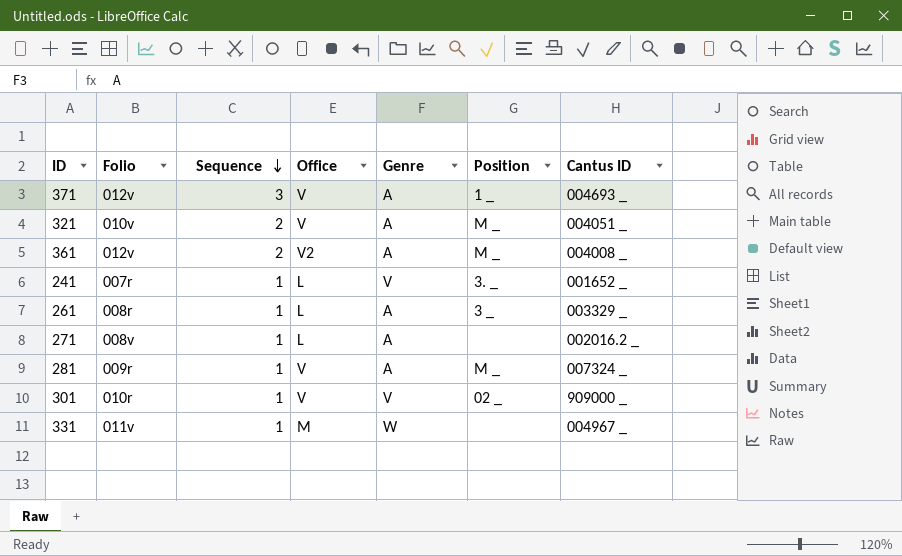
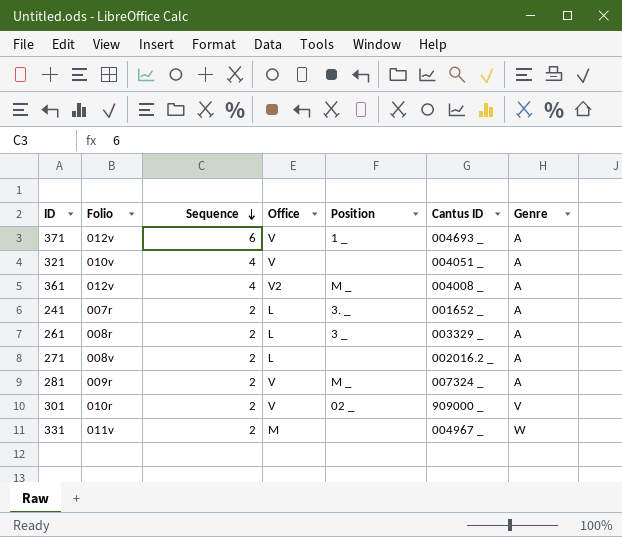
column Genre | position: 5 -> 7
371 | Sequence: 3 -> 6
321 | Sequence: 2 -> 4
321 | Position: M _ -> none
361 | Sequence: 2 -> 4
241 | Sequence: 1 -> 2
241 | Genre: V -> A
261 | Sequence: 1 -> 2
271 | Sequence: 1 -> 2
281 | Sequence: 1 -> 2
301 | Sequence: 1 -> 2
331 | Sequence: 1 -> 2

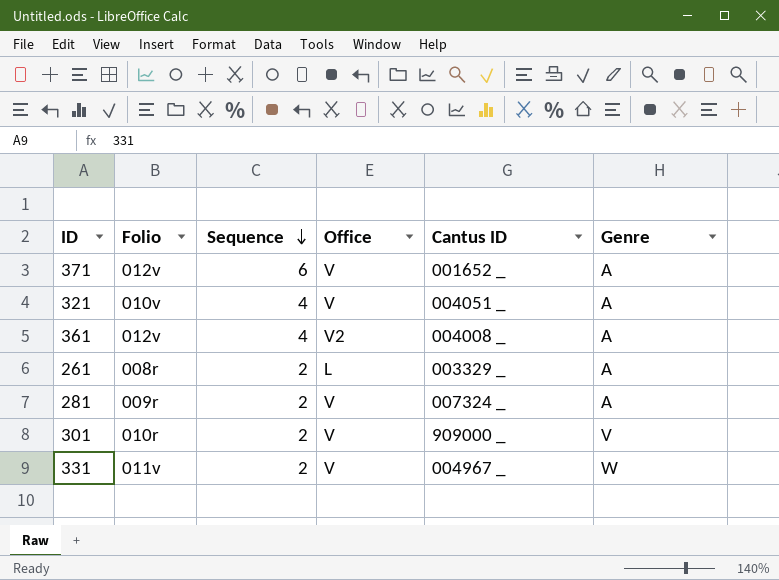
column Position | position: 5 -> none
row 241: 007r | 2 | L | 3. _ | 001652 _ | A -> none
row 271: 008v | 2 | L | none | 002016.2 _ | A -> none
371 | Cantus ID: 004693 _ -> 001652 _
331 | Office: M -> V

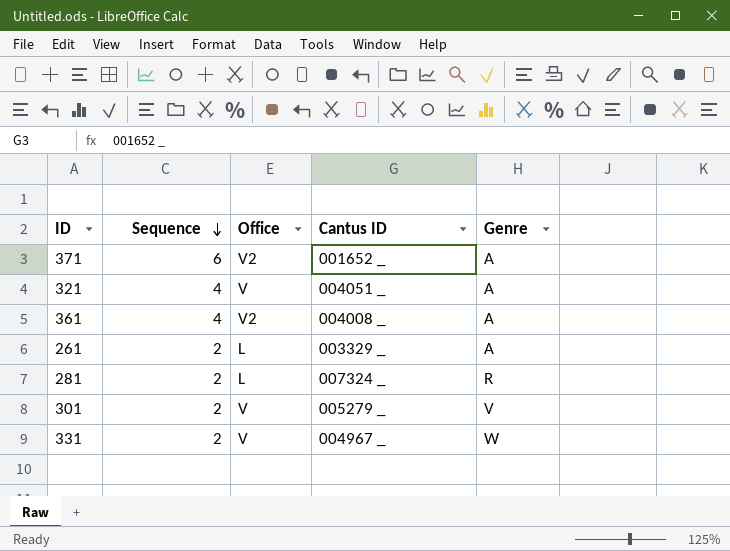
column Folio | position: 2 -> none
371 | Office: V -> V2
281 | Office: V -> L
281 | Genre: A -> R
301 | Cantus ID: 909000 _ -> 005279 _

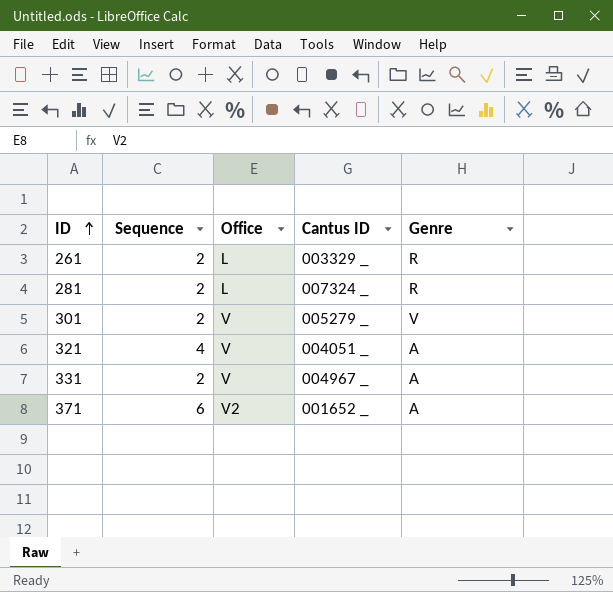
row order: Sequence descending -> ID ascending
row 361: 4 | V2 | 004008 _ | A -> none
261 | Genre: A -> R
331 | Genre: W -> A

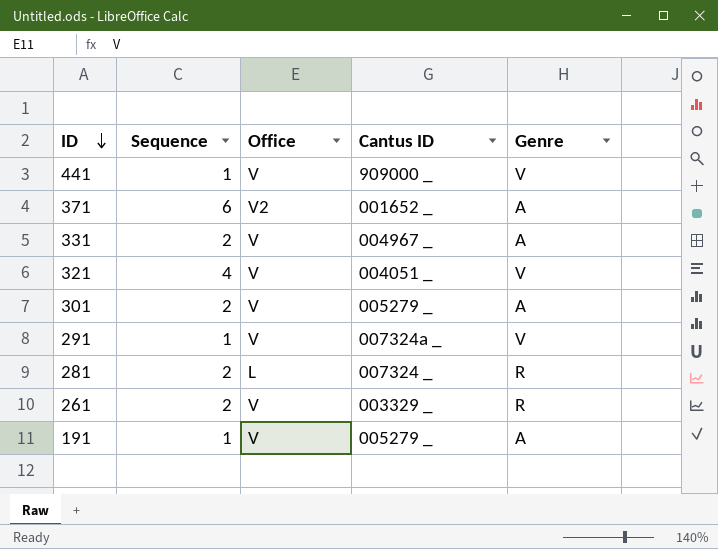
row order: ID ascending -> ID descending
row 441: none -> 1 | V | 909000 _ | V
321 | Genre: A -> V
301 | Genre: V -> A
row 291: none -> 1 | V | 007324a _ | V
261 | Office: L -> V
row 191: none -> 1 | V | 005279 _ | A

